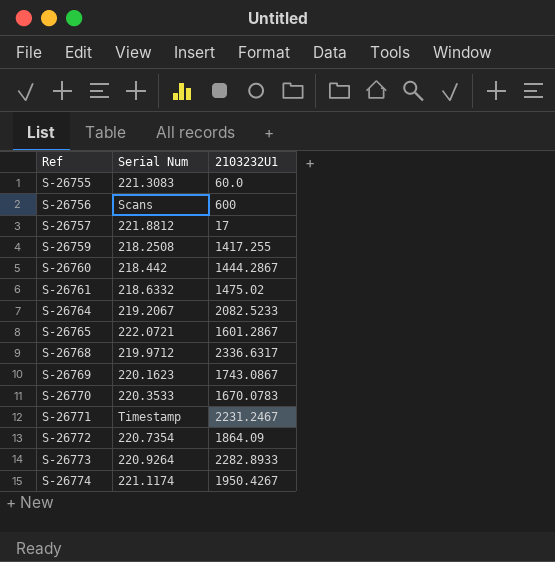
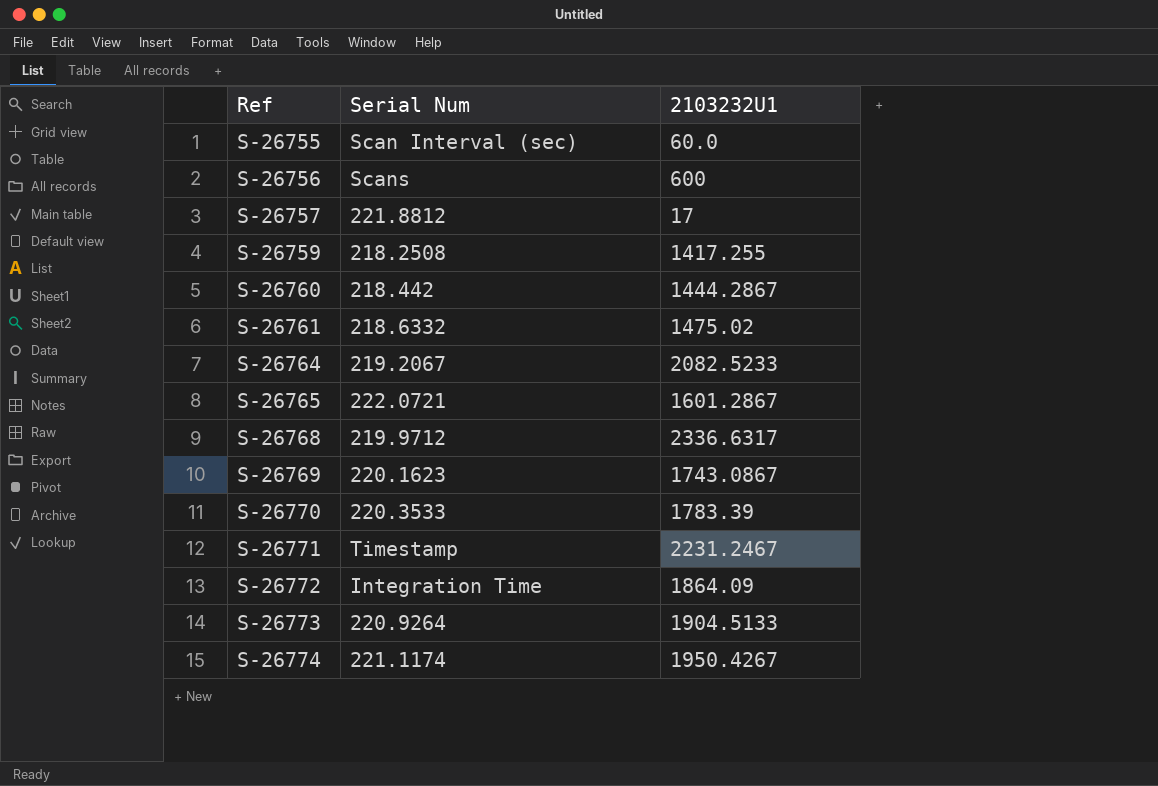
S-26755 | Serial Num: 221.3083 -> Scan Interval (sec)
S-26770 | 2103232U1: 1670.0783 -> 1783.39
S-26772 | Serial Num: 220.7354 -> Integration Time
S-26773 | 2103232U1: 2282.8933 -> 1904.5133

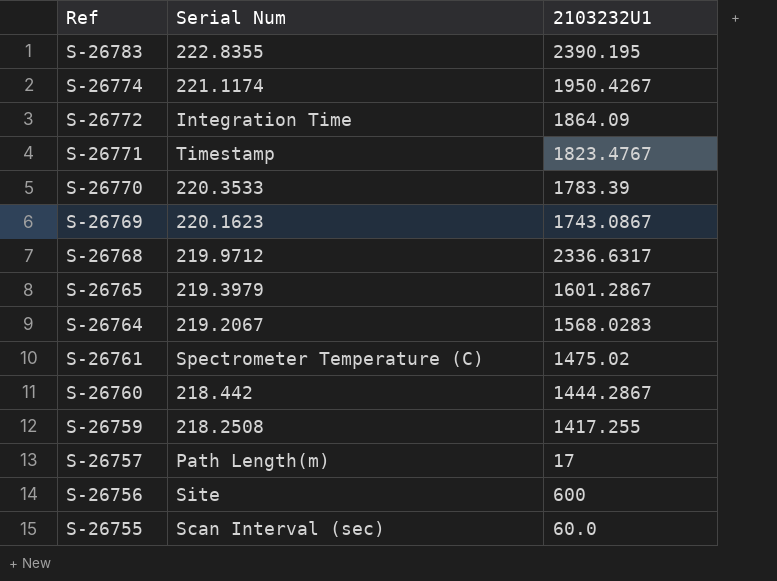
row order: Ref ascending -> Ref descending
row S-26773: 220.9264 | 1904.5133 -> none
row S-26783: none -> 222.8355 | 2390.195
S-26771 | 2103232U1: 2231.2467 -> 1823.4767
S-26765 | Serial Num: 222.0721 -> 219.3979
S-26764 | 2103232U1: 2082.5233 -> 1568.0283
S-26761 | Serial Num: 218.6332 -> Spectrometer Temperature (C)
S-26757 | Serial Num: 221.8812 -> Path Length(m)
S-26756 | Serial Num: Scans -> Site

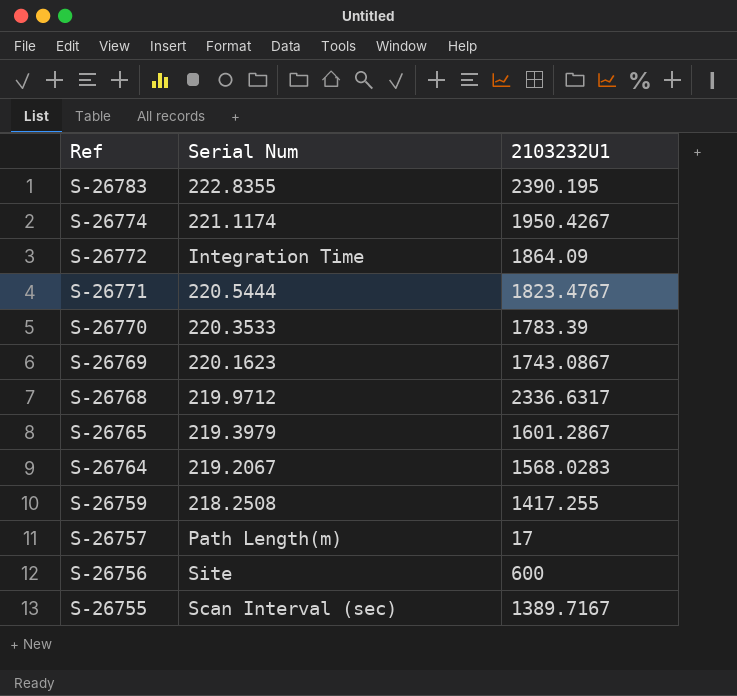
row S-26761: Spectrometer Temperature (C) | 1475.02 -> none
row S-26760: 218.442 | 1444.2867 -> none
S-26771 | Serial Num: Timestamp -> 220.5444
S-26755 | 2103232U1: 60.0 -> 1389.7167

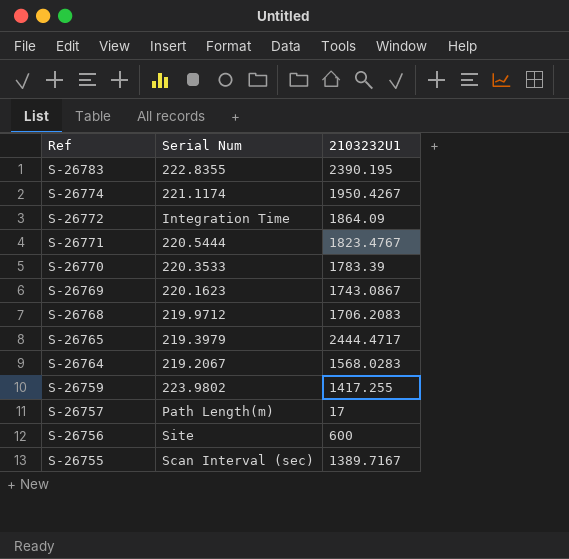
S-26768 | 2103232U1: 2336.6317 -> 1706.2083
S-26765 | 2103232U1: 1601.2867 -> 2444.4717
S-26759 | Serial Num: 218.2508 -> 223.9802

